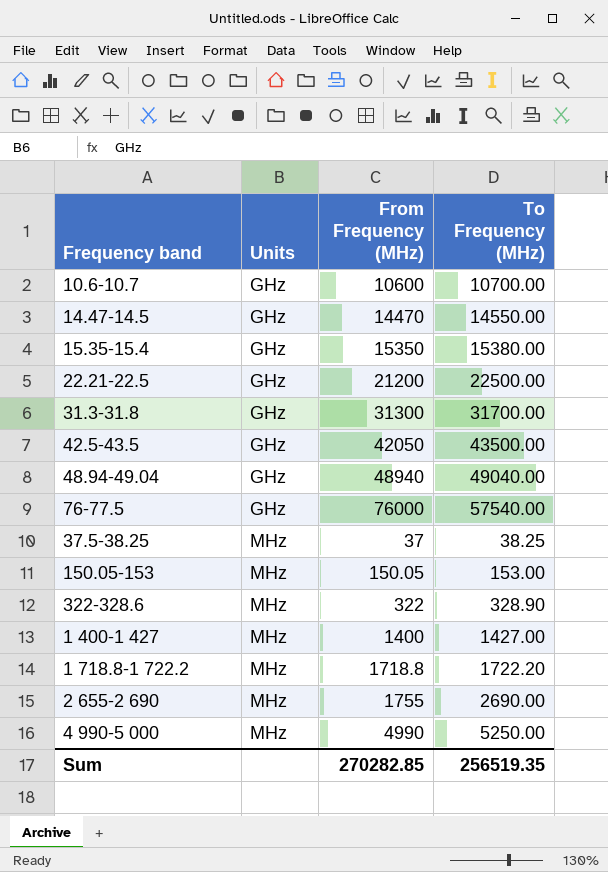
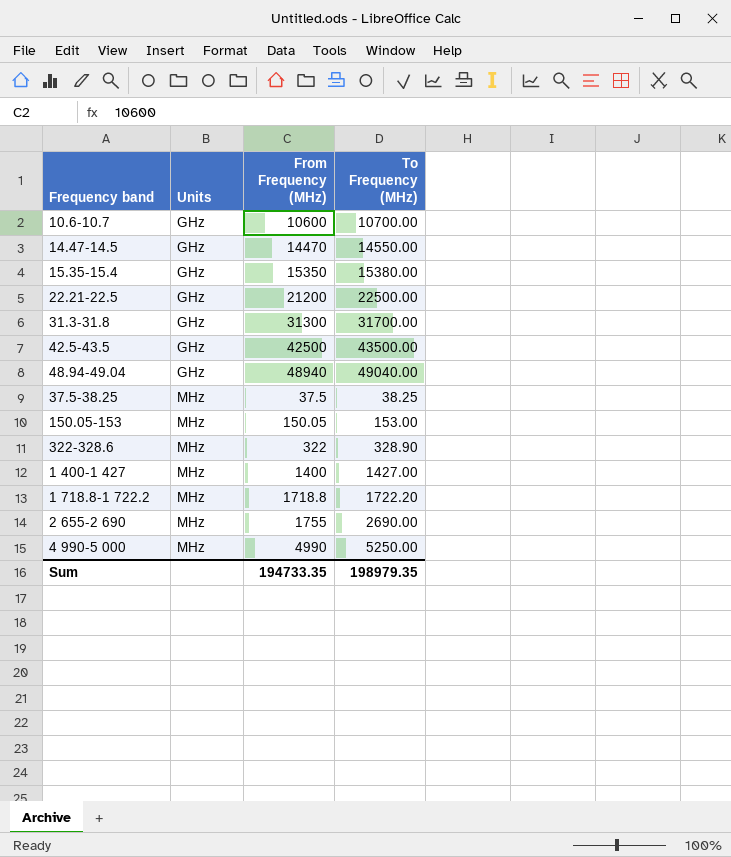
row 76-77.5: GHz | 76000 | 57540.00 -> none
42.5-43.5 | From Frequency (MHz): 42050 -> 42500
37.5-38.25 | From Frequency (MHz): 37 -> 37.5
Sum | From Frequency (MHz): 270282.85 -> 194733.35
Sum | To Frequency (MHz): 256519.35 -> 198979.35

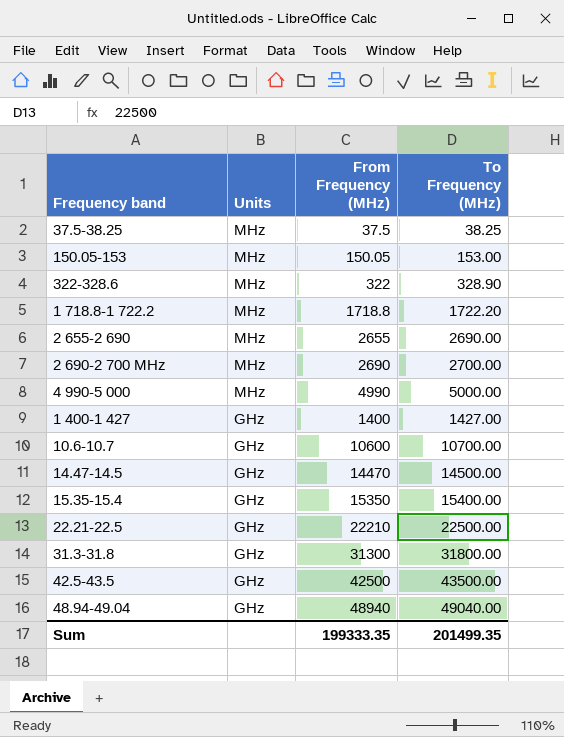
row order: Units ascending -> Units descending
2 655-2 690 | From Frequency (MHz): 1755 -> 2655
row 2 690-2 700 MHz: none -> MHz | 2690 | 2700.00
4 990-5 000 | To Frequency (MHz): 5250.00 -> 5000.00
1 400-1 427 | Units: MHz -> GHz
14.47-14.5 | To Frequency (MHz): 14550.00 -> 14500.00
15.35-15.4 | To Frequency (MHz): 15380.00 -> 15400.00
22.21-22.5 | From Frequency (MHz): 21200 -> 22210
31.3-31.8 | To Frequency (MHz): 31700.00 -> 31800.00
Sum | From Frequency (MHz): 194733.35 -> 199333.35
Sum | To Frequency (MHz): 198979.35 -> 201499.35

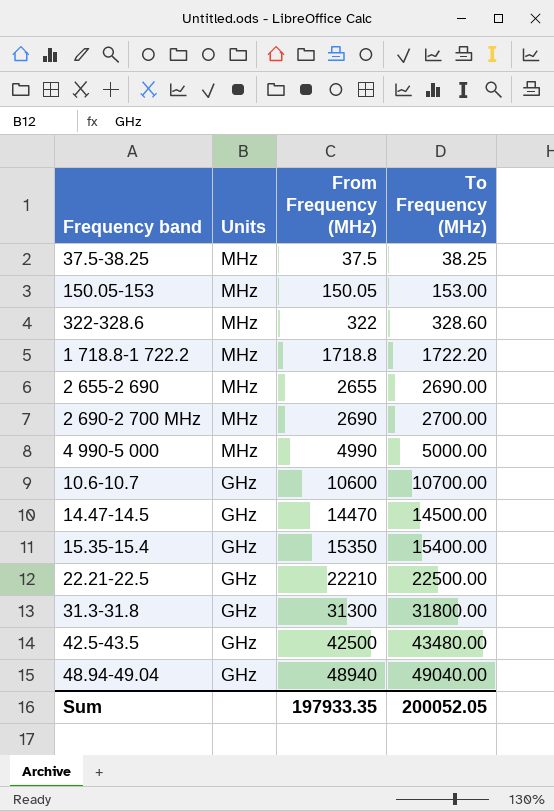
row 1 400-1 427: GHz | 1400 | 1427.00 -> none
322-328.6 | To Frequency (MHz): 328.90 -> 328.60
42.5-43.5 | To Frequency (MHz): 43500.00 -> 43480.00
Sum | From Frequency (MHz): 199333.35 -> 197933.35
Sum | To Frequency (MHz): 201499.35 -> 200052.05

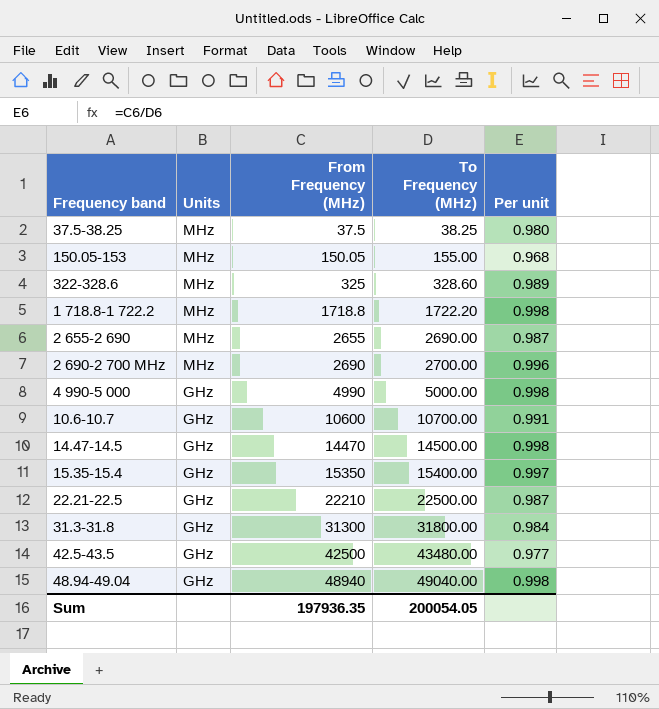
column Per unit | formula: none -> [From Frequency (MHz)] / [To Frequency (MHz)]
150.05-153 | To Frequency (MHz): 153.00 -> 155.00
322-328.6 | From Frequency (MHz): 322 -> 325
4 990-5 000 | Units: MHz -> GHz
Sum | From Frequency (MHz): 197933.35 -> 197936.35
Sum | To Frequency (MHz): 200052.05 -> 200054.05

